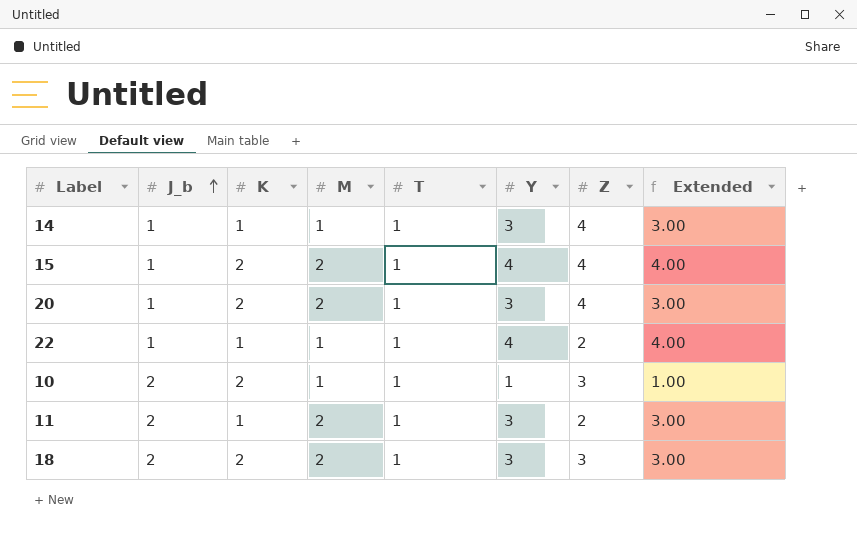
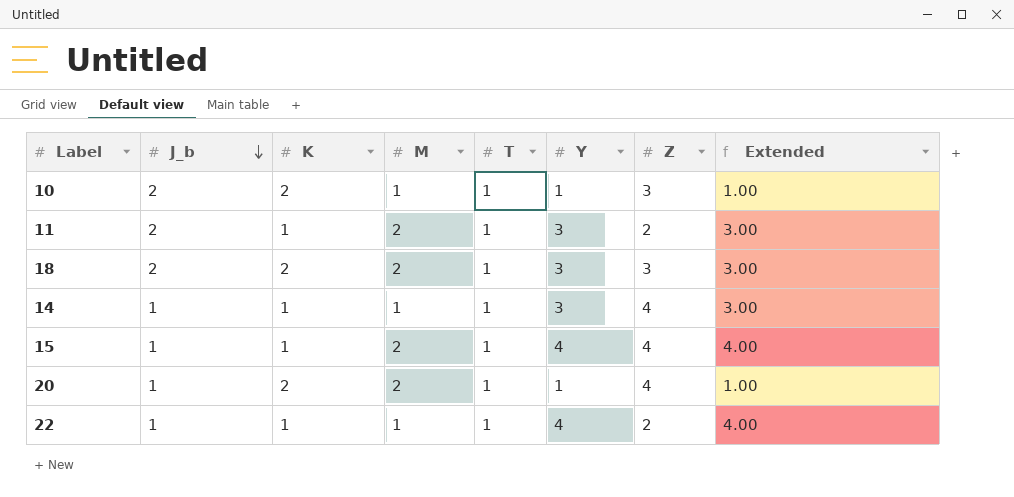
row order: J_b ascending -> J_b descending
15 | K: 2 -> 1
20 | Y: 3 -> 1
20 | Extended: 3.00 -> 1.00

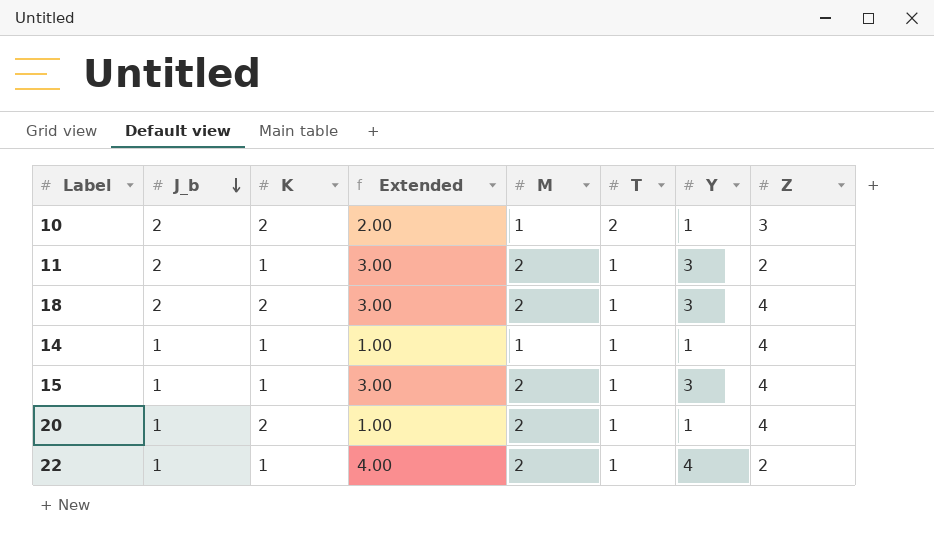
column Extended | position: 8 -> 4
10 | Extended: 1.00 -> 2.00
10 | T: 1 -> 2
18 | Z: 3 -> 4
14 | Extended: 3.00 -> 1.00
14 | Y: 3 -> 1
15 | Extended: 4.00 -> 3.00
15 | Y: 4 -> 3
22 | M: 1 -> 2

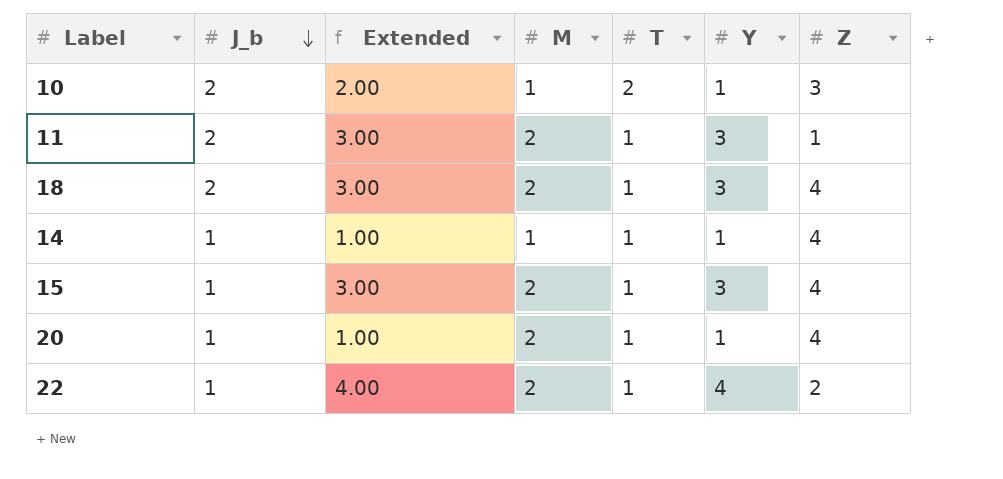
column K | position: 3 -> none
11 | Z: 2 -> 1

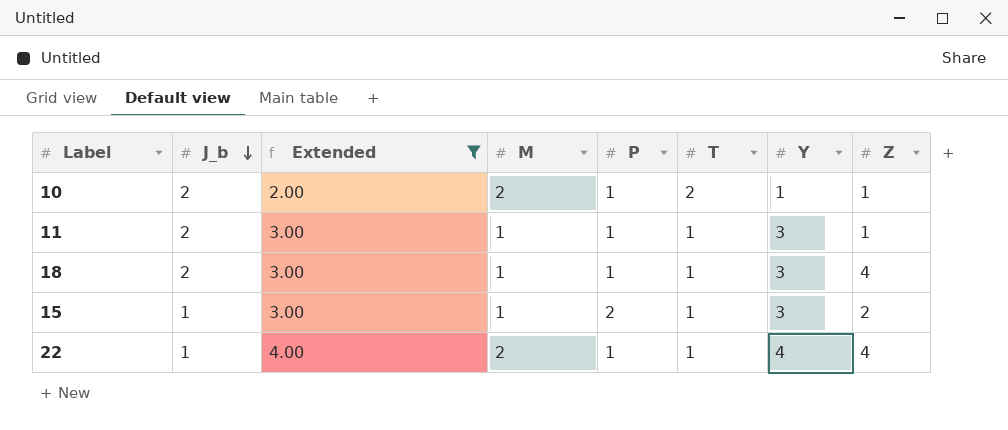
filter: none -> Extended != 1.00
column P | position: none -> 5
10 | M: 1 -> 2
10 | Z: 3 -> 1
11 | M: 2 -> 1
18 | M: 2 -> 1
15 | M: 2 -> 1
15 | Z: 4 -> 2
22 | Z: 2 -> 4

